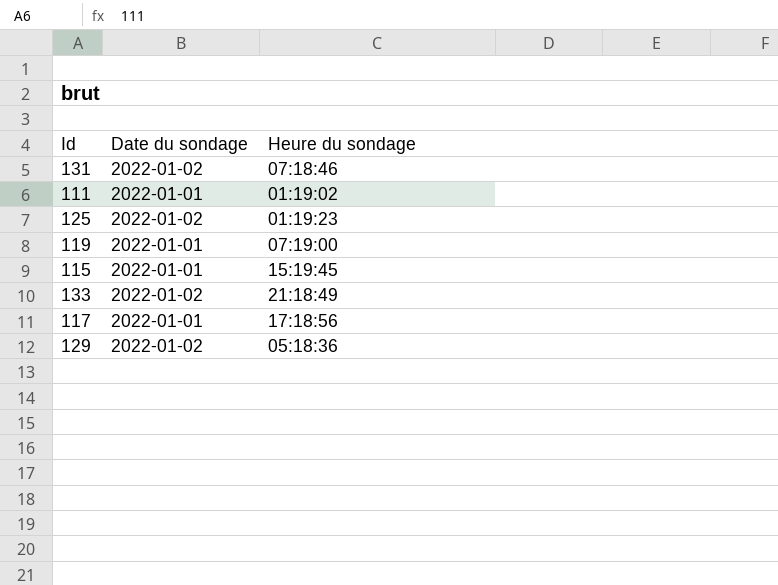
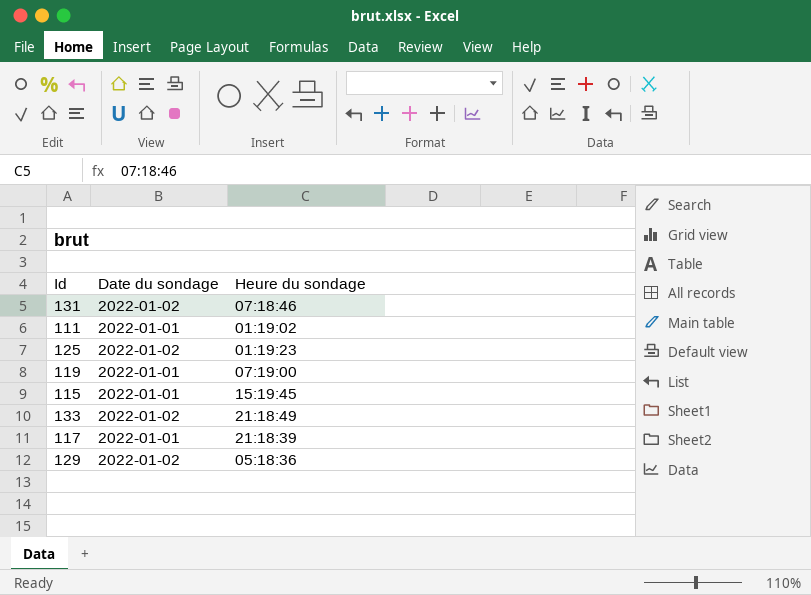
117 | Heure du sondage: 17:18:56 -> 21:18:39

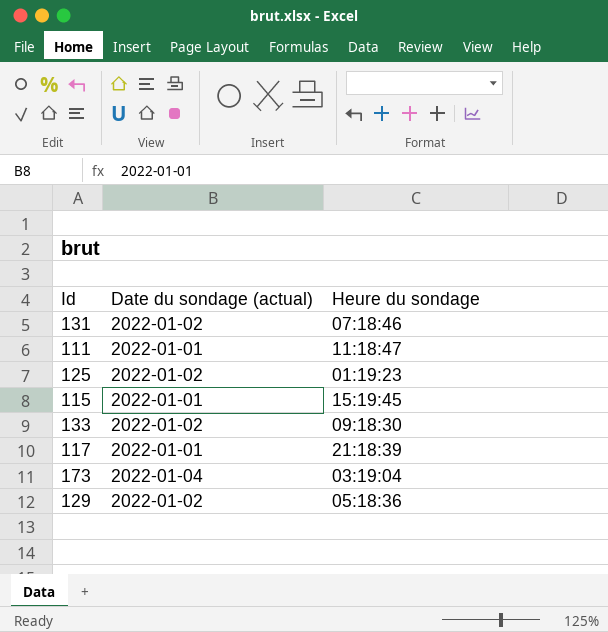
column name: Date du sondage -> Date du sondage (actual)
row 119: 2022-01-01 | 07:19:00 -> none
111 | Heure du sondage: 01:19:02 -> 11:18:47
133 | Heure du sondage: 21:18:49 -> 09:18:30
row 173: none -> 2022-01-04 | 03:19:04

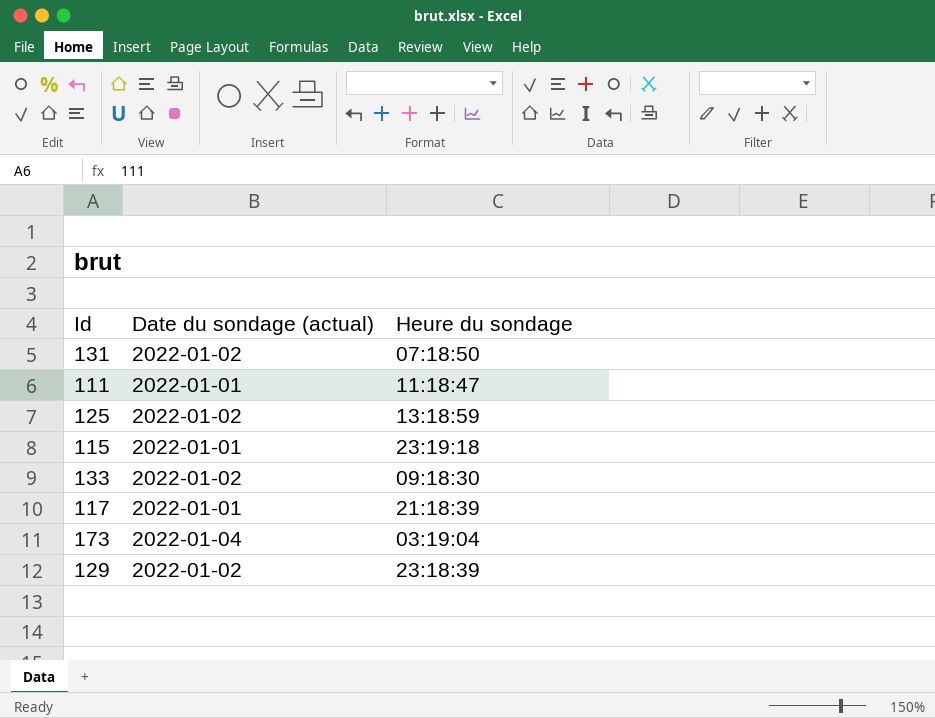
131 | Heure du sondage: 07:18:46 -> 07:18:50
125 | Heure du sondage: 01:19:23 -> 13:18:59
115 | Heure du sondage: 15:19:45 -> 23:19:18
129 | Heure du sondage: 05:18:36 -> 23:18:39

